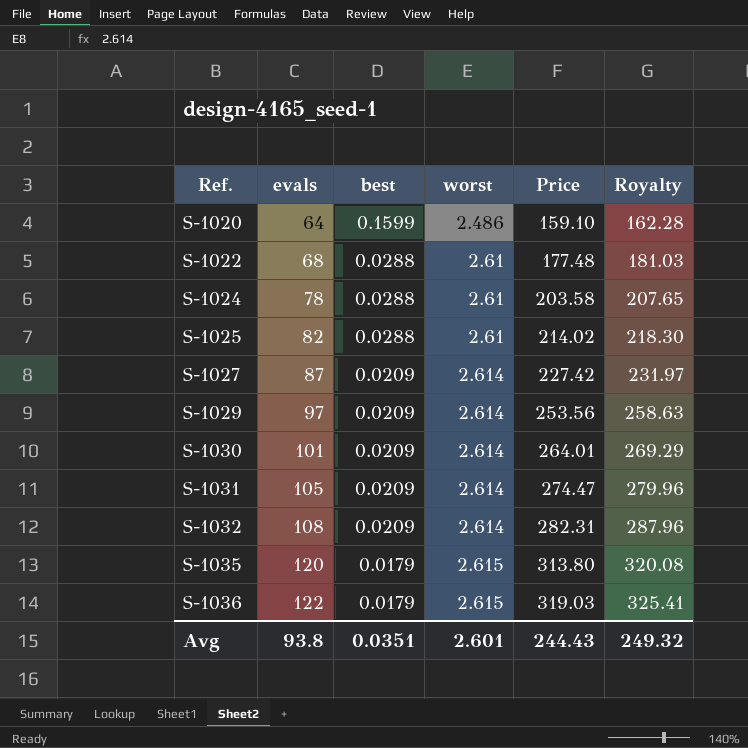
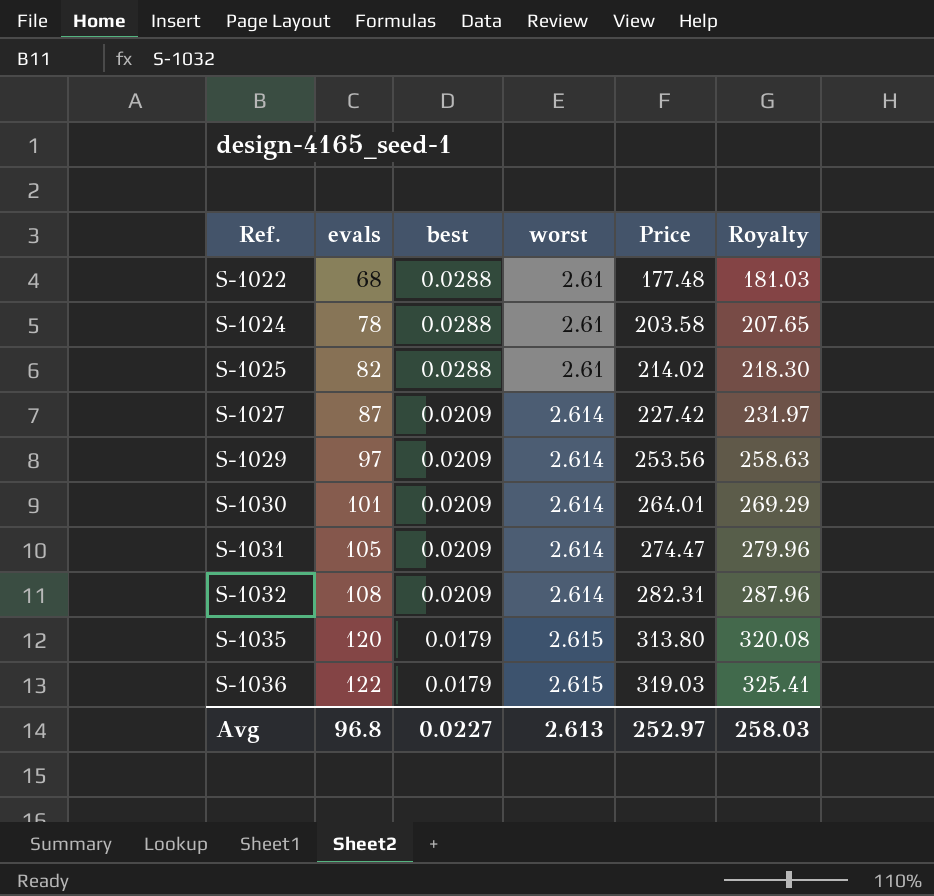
row S-1020: 64 | 0.1599 | 2.486 | 159.10 | 162.28 -> none
Avg | evals: 93.8 -> 96.8
Avg | best: 0.0351 -> 0.0227
Avg | worst: 2.601 -> 2.613
Avg | Price: 244.43 -> 252.97
Avg | Royalty: 249.32 -> 258.03

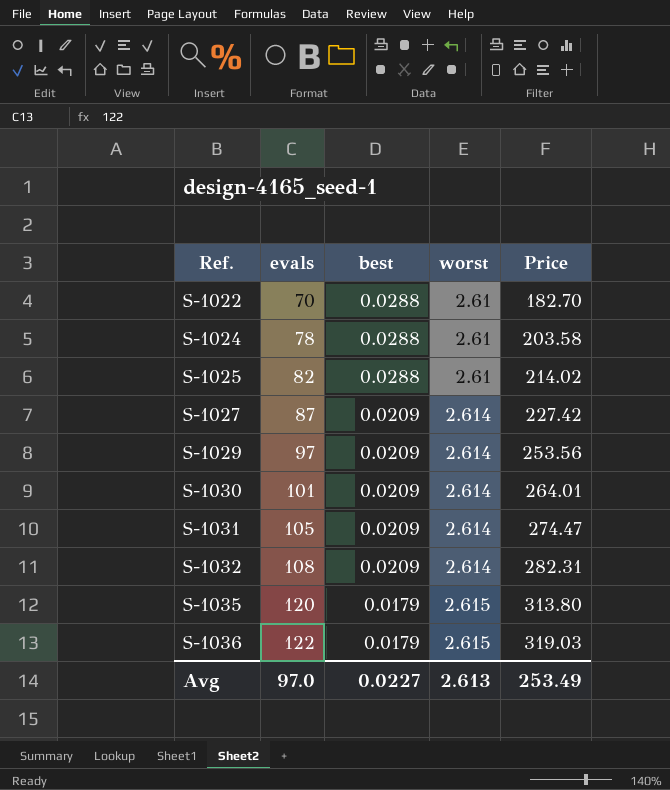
column Royalty | formula: [Price] * 1.02 -> none
S-1022 | evals: 68 -> 70
S-1022 | Price: 177.48 -> 182.70
Avg | evals: 96.8 -> 97.0
Avg | Price: 252.97 -> 253.49

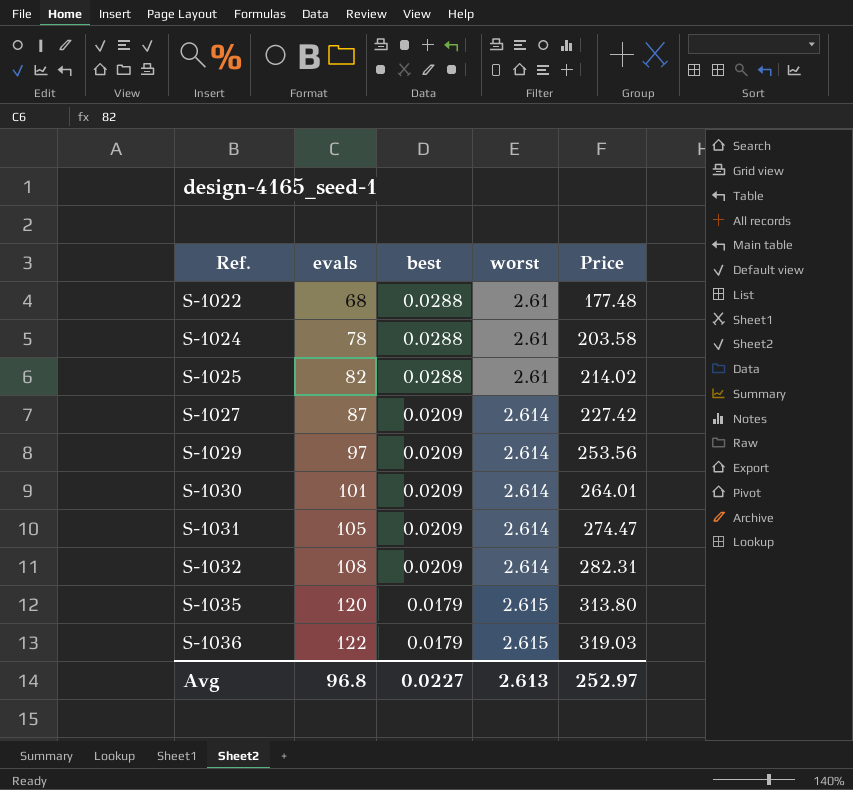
S-1022 | evals: 70 -> 68
S-1022 | Price: 182.70 -> 177.48
Avg | evals: 97.0 -> 96.8
Avg | Price: 253.49 -> 252.97

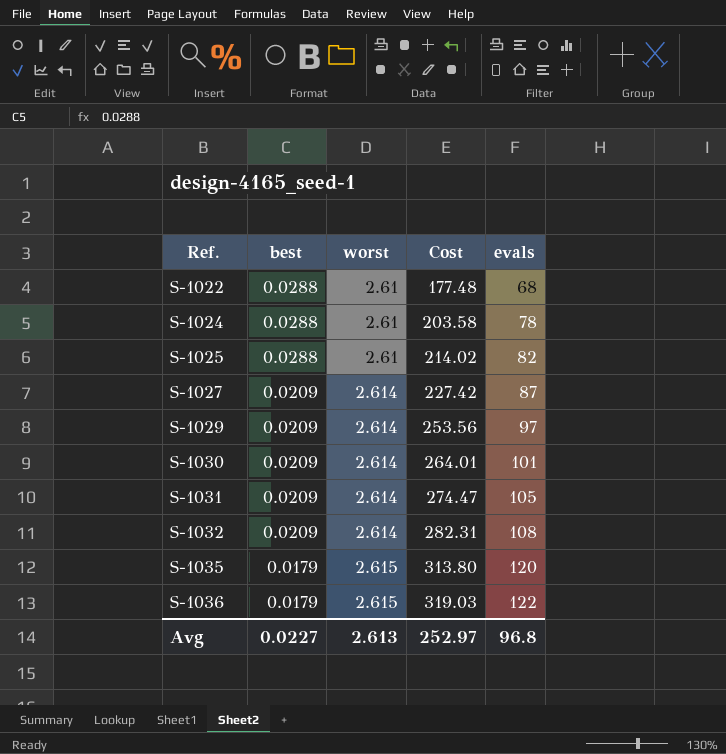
column name: Price -> Cost
column evals | position: 2 -> 5

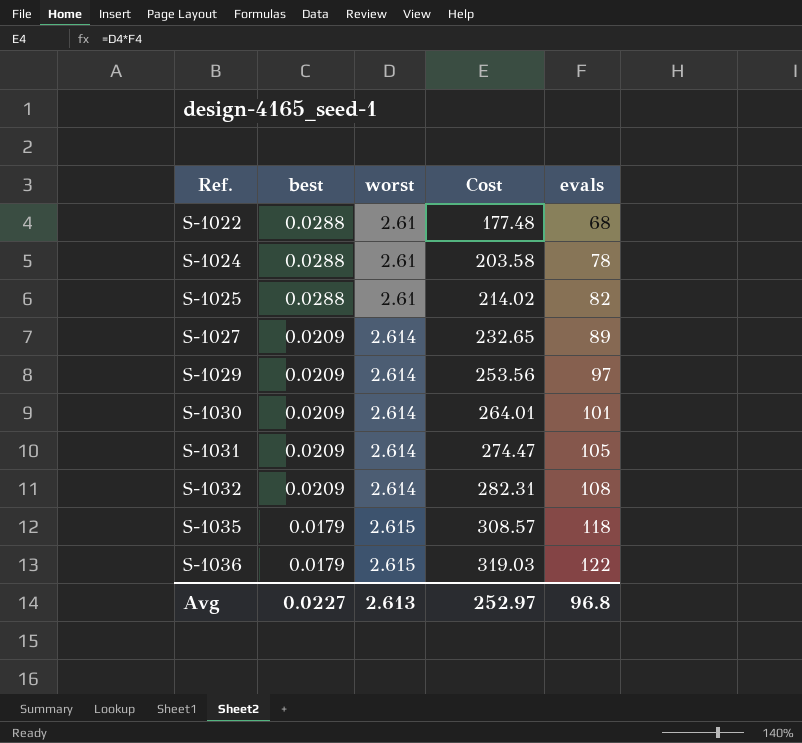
S-1027 | Cost: 227.42 -> 232.65
S-1027 | evals: 87 -> 89
S-1035 | Cost: 313.80 -> 308.57
S-1035 | evals: 120 -> 118

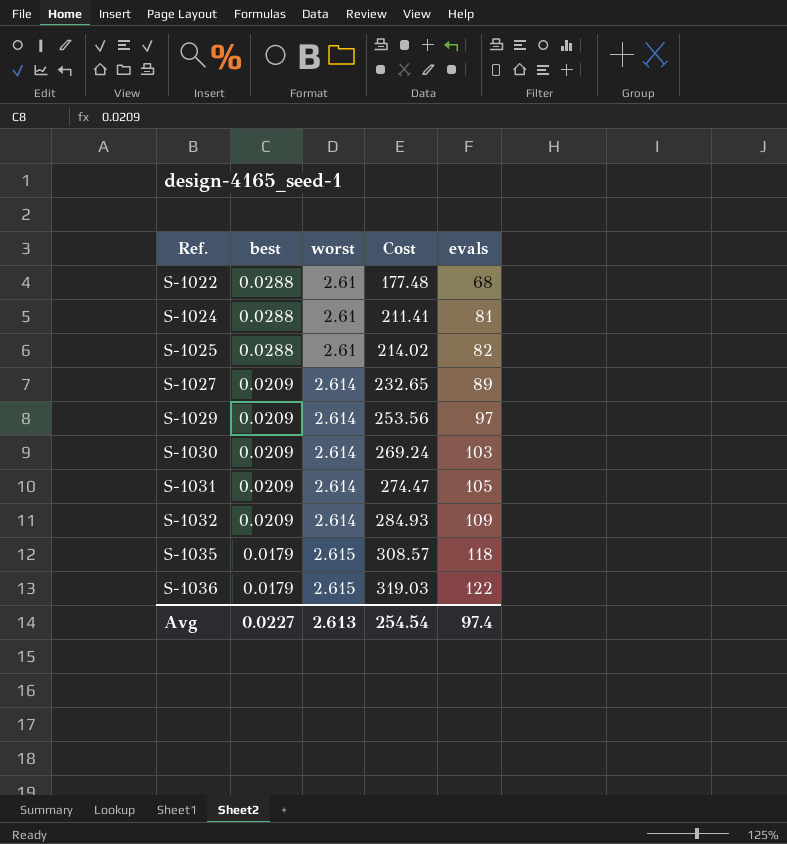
S-1024 | Cost: 203.58 -> 211.41
S-1024 | evals: 78 -> 81
S-1030 | Cost: 264.01 -> 269.24
S-1030 | evals: 101 -> 103
S-1032 | Cost: 282.31 -> 284.93
S-1032 | evals: 108 -> 109
Avg | Cost: 252.97 -> 254.54
Avg | evals: 96.8 -> 97.4

